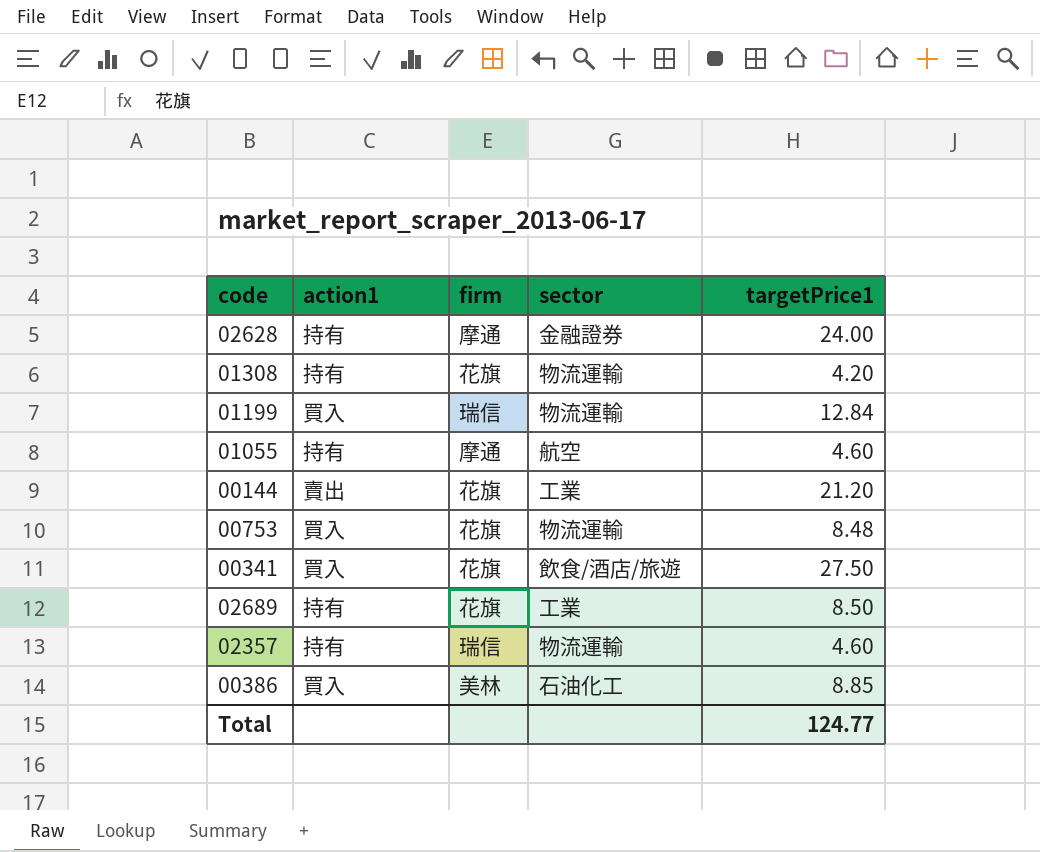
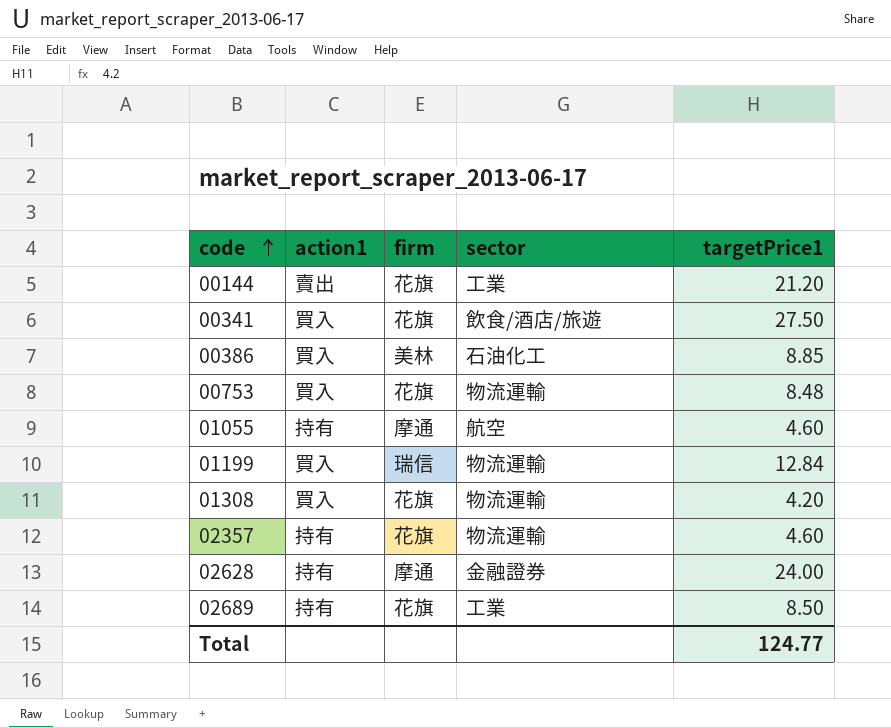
row order: none -> code ascending
01308 | action1: 持有 -> 買入
02357 | firm: 瑞信 -> 花旗

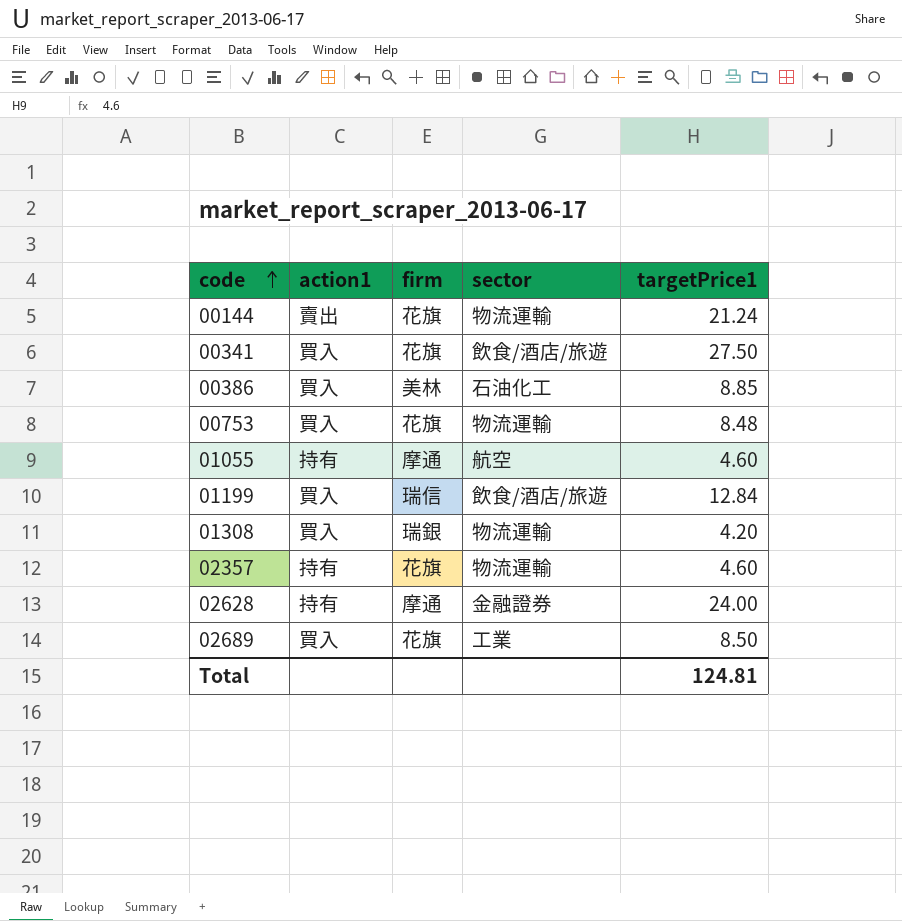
00144 | sector: 工業 -> 物流運輸
00144 | targetPrice1: 21.20 -> 21.24
01199 | sector: 物流運輸 -> 飲食/酒店/旅遊
01308 | firm: 花旗 -> 瑞銀
02689 | action1: 持有 -> 買入
Total | targetPrice1: 124.77 -> 124.81

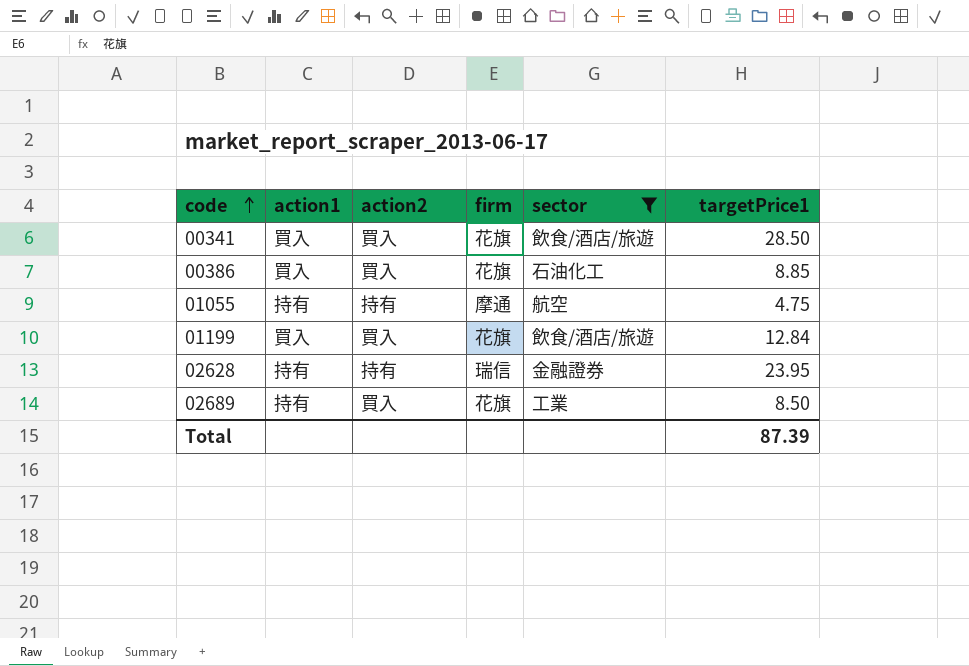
filter: none -> sector != 物流運輸
column action2 | position: none -> 3
00341 | targetPrice1: 27.50 -> 28.50
00386 | firm: 美林 -> 花旗
01055 | targetPrice1: 4.60 -> 4.75
01199 | firm: 瑞信 -> 花旗
02628 | firm: 摩通 -> 瑞信
02628 | targetPrice1: 24.00 -> 23.95
02689 | action1: 買入 -> 持有
Total | targetPrice1: 124.81 -> 87.39

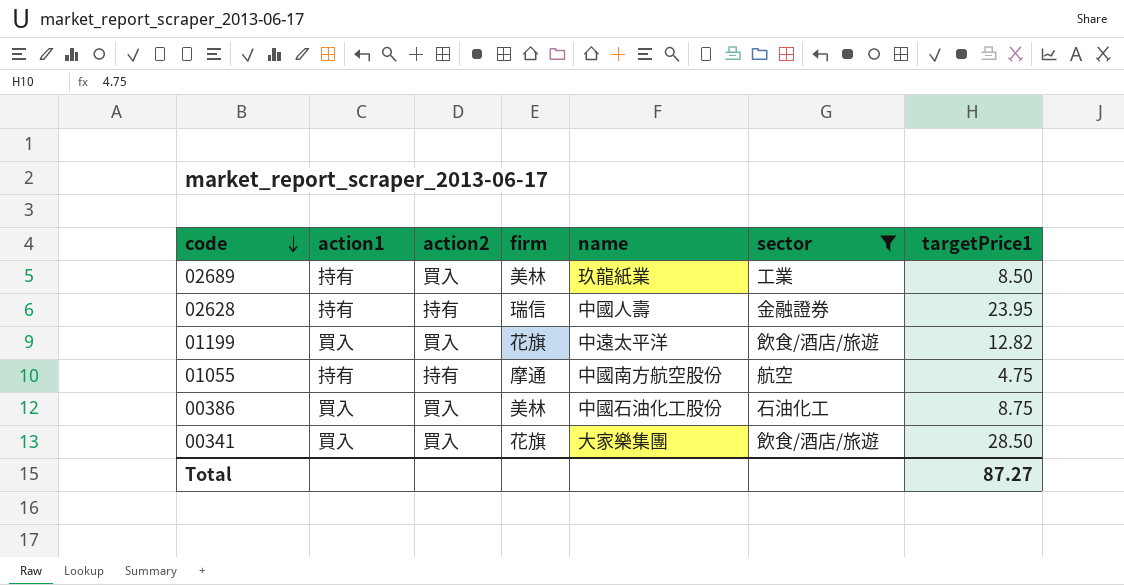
row order: code ascending -> code descending
column name | position: none -> 5
02689 | firm: 花旗 -> 美林
01199 | targetPrice1: 12.84 -> 12.82
00386 | firm: 花旗 -> 美林
00386 | targetPrice1: 8.85 -> 8.75
Total | targetPrice1: 87.39 -> 87.27

